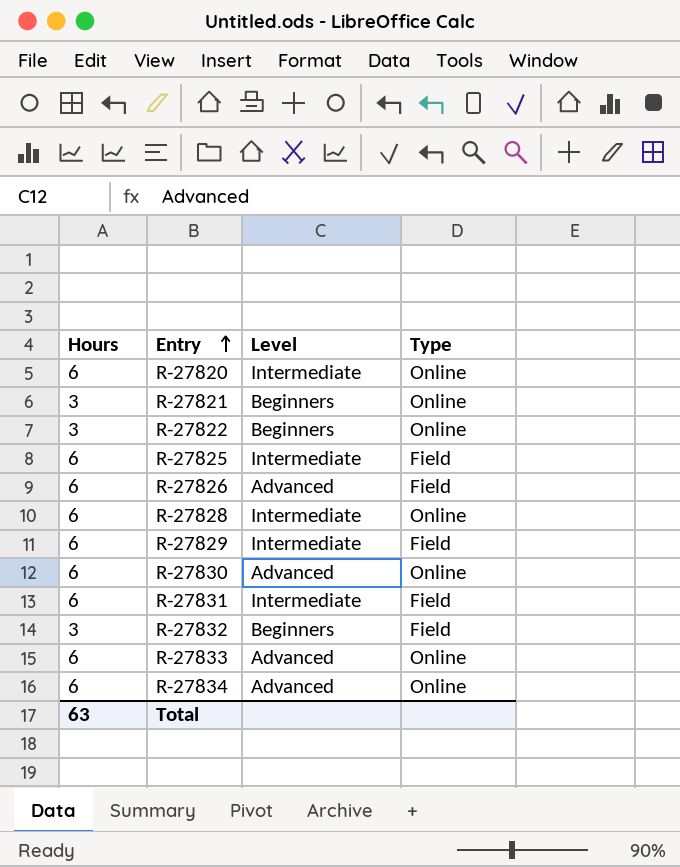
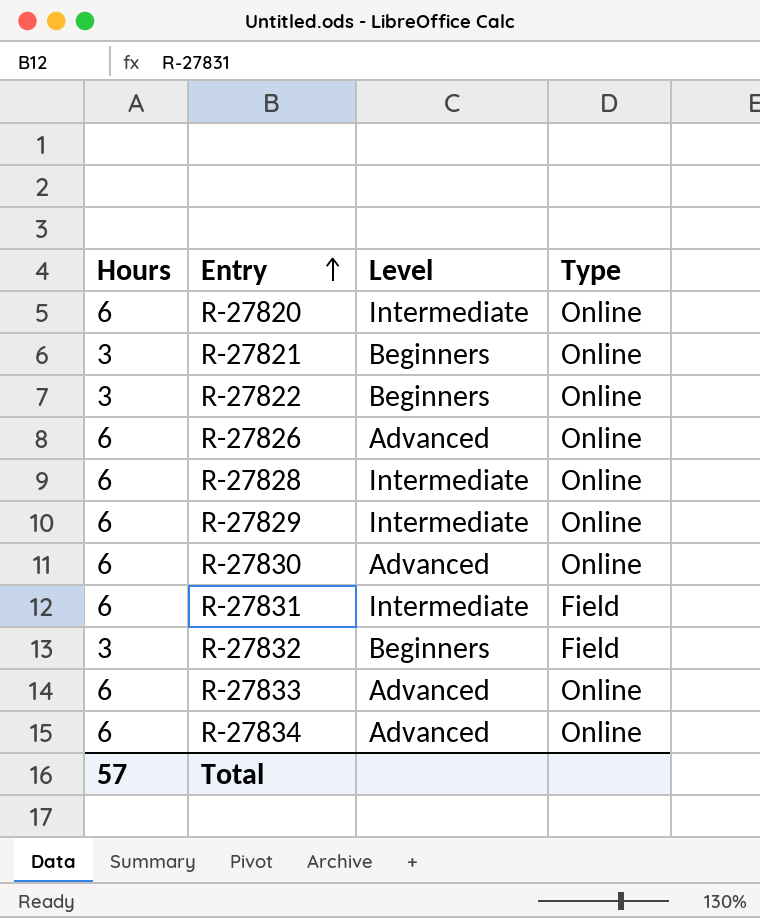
row R-27825: 6 | Intermediate | Field -> none
R-27826 | Type: Field -> Online
R-27829 | Type: Field -> Online
Total | Hours: 63 -> 57

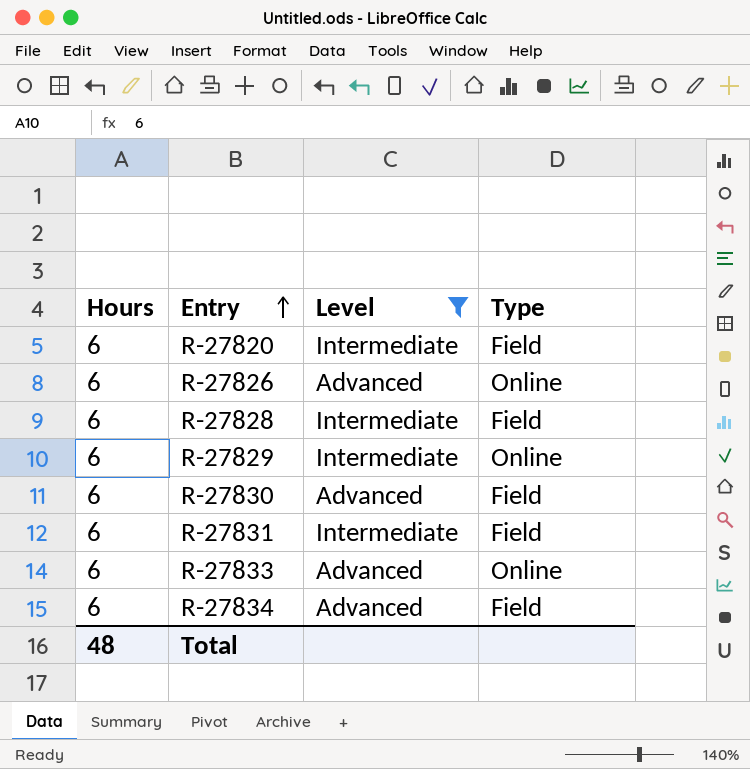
filter: none -> Level != Beginners
R-27820 | Type: Online -> Field
R-27828 | Type: Online -> Field
R-27830 | Type: Online -> Field
R-27834 | Type: Online -> Field
Total | Hours: 57 -> 48

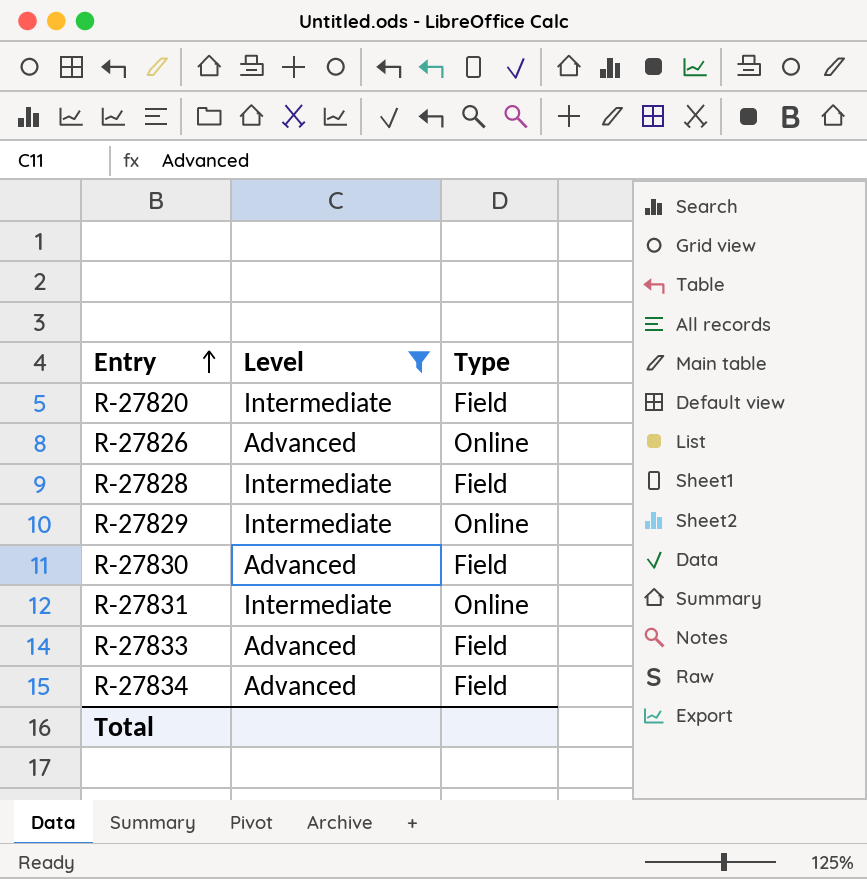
column Hours | position: 1 -> none
R-27831 | Type: Field -> Online
R-27833 | Type: Online -> Field

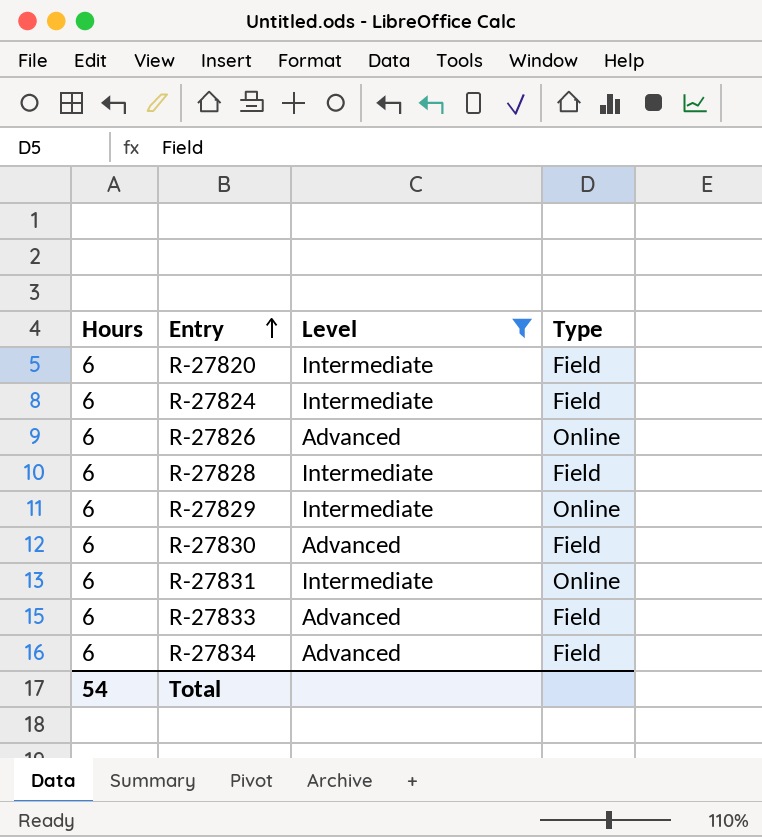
column Hours | position: none -> 1
row R-27824: none -> 6 | Intermediate | Field

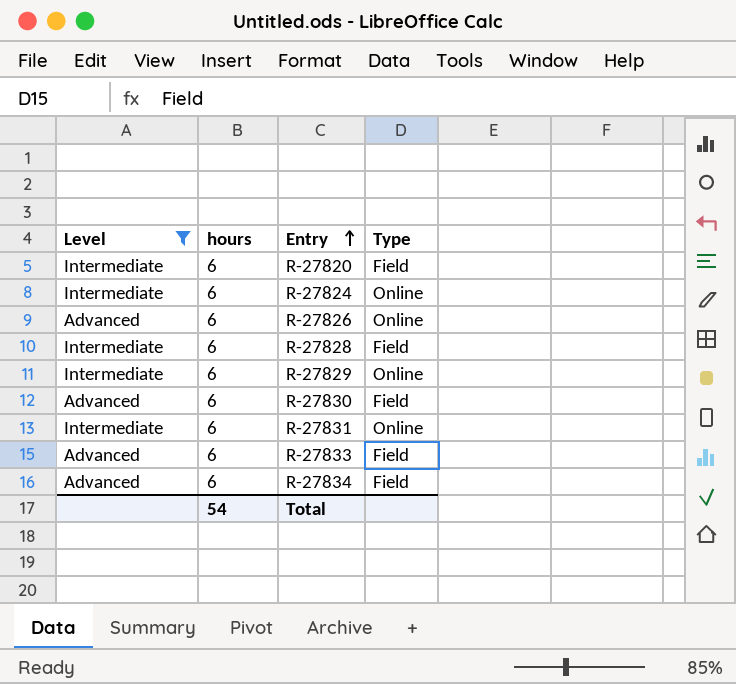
column Level | position: 3 -> 1
column name: Hours -> hours
R-27824 | Type: Field -> Online

